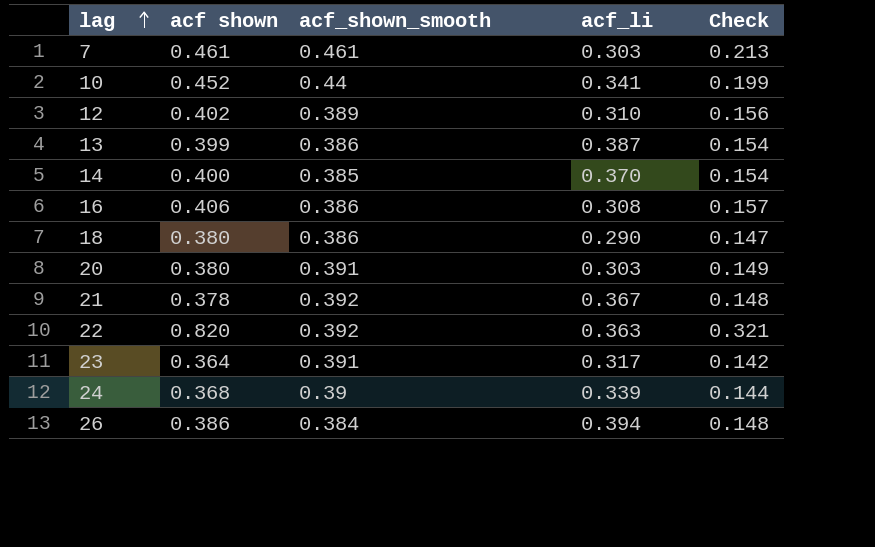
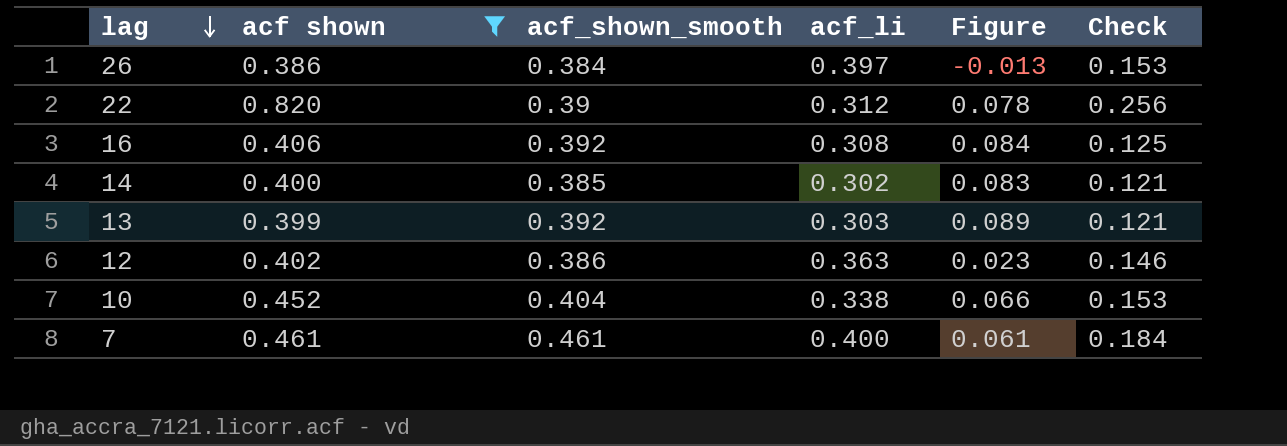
filter: none -> acf shown >= 0.386
row order: lag ascending -> lag descending
column Figure | formula: none -> [acf_shown_smooth] - [acf_li]
column Check | formula: [acf shown] * [acf_shown_smooth] -> [acf shown] * [acf_li]
26 | acf_li: 0.394 -> 0.397
22 | acf_shown_smooth: 0.392 -> 0.39
22 | acf_li: 0.363 -> 0.312
16 | acf_shown_smooth: 0.386 -> 0.392
14 | acf_li: 0.370 -> 0.302
13 | acf_shown_smooth: 0.386 -> 0.392
13 | acf_li: 0.387 -> 0.303
12 | acf_shown_smooth: 0.389 -> 0.386
12 | acf_li: 0.310 -> 0.363
10 | acf_shown_smooth: 0.44 -> 0.404
10 | acf_li: 0.341 -> 0.338
7 | acf_li: 0.303 -> 0.400

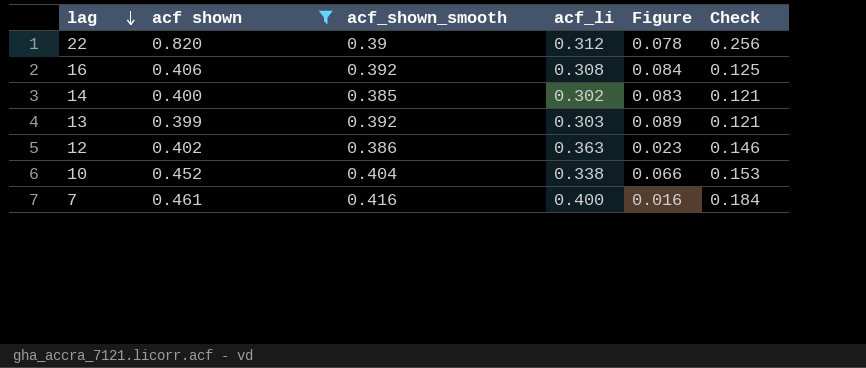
row 26: 0.386 | 0.384 | 0.397 | -0.013 | 0.153 -> none
7 | acf_shown_smooth: 0.461 -> 0.416
7 | Figure: 0.061 -> 0.016

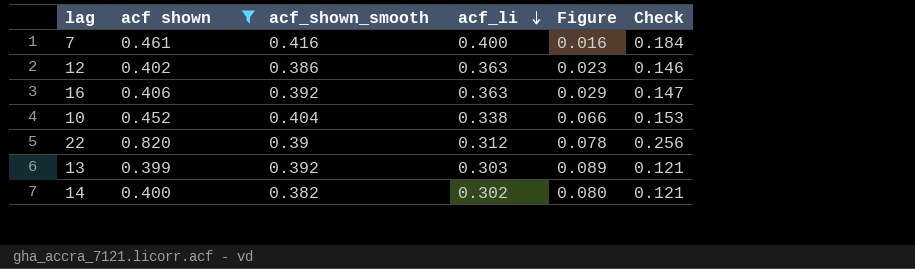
row order: lag descending -> acf_li descending
16 | acf_li: 0.308 -> 0.363
16 | Figure: 0.084 -> 0.029
16 | Check: 0.125 -> 0.147
14 | acf_shown_smooth: 0.385 -> 0.382
14 | Figure: 0.083 -> 0.080

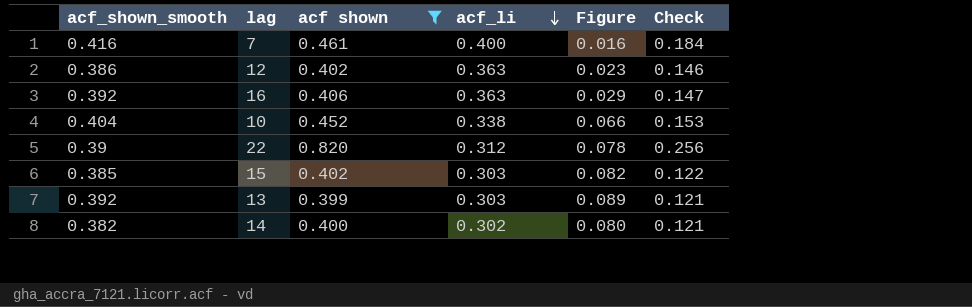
column acf_shown_smooth | position: 3 -> 1
row 15: none -> 0.385 | 0.402 | 0.303 | 0.082 | 0.122

